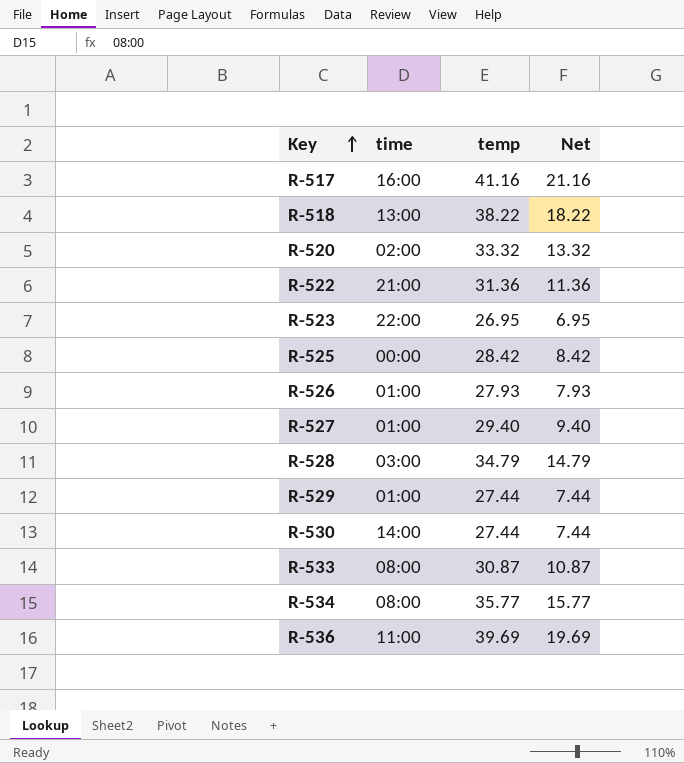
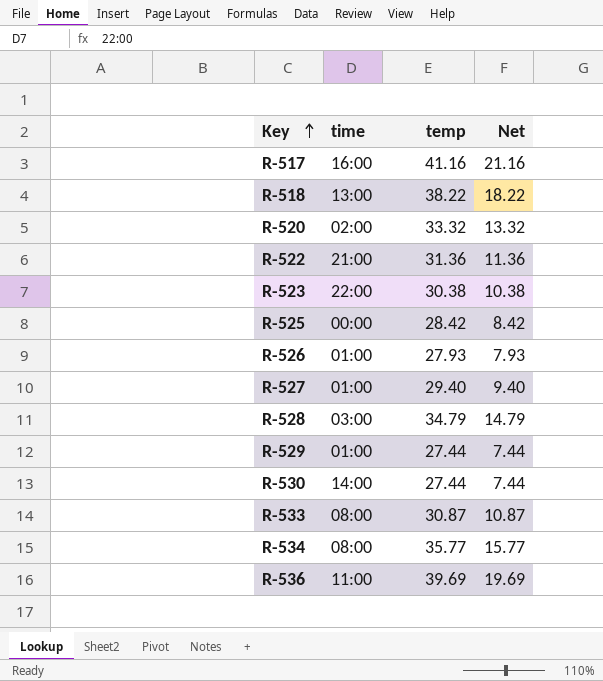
R-523 | temp: 26.95 -> 30.38
R-523 | Net: 6.95 -> 10.38

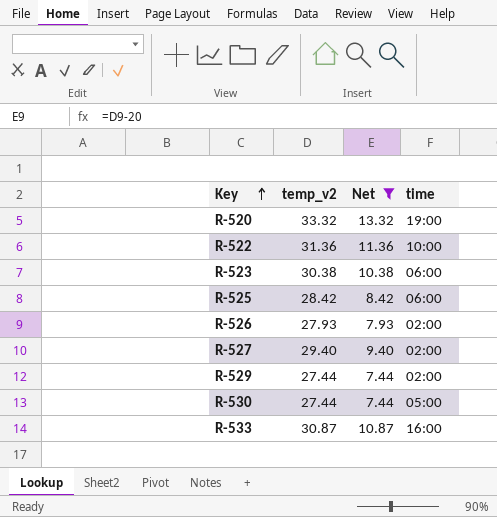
filter: none -> Net <= 13.32
column name: temp -> temp_v2
column time | position: 2 -> 4
R-520 | time: 02:00 -> 19:00
R-522 | time: 21:00 -> 10:00
R-523 | time: 22:00 -> 06:00
R-525 | time: 00:00 -> 06:00
R-526 | time: 01:00 -> 02:00
R-527 | time: 01:00 -> 02:00
R-529 | time: 01:00 -> 02:00
R-530 | time: 14:00 -> 05:00
R-533 | time: 08:00 -> 16:00

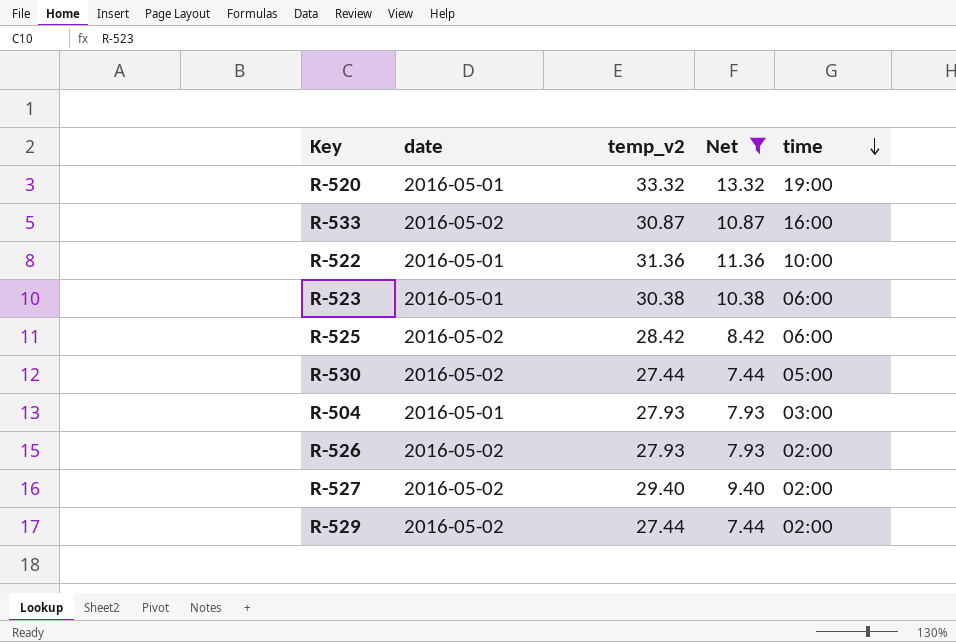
row order: Key ascending -> time descending
column date | position: none -> 2
row R-504: none -> 2016-05-01 | 27.93 | 7.93 | 03:00

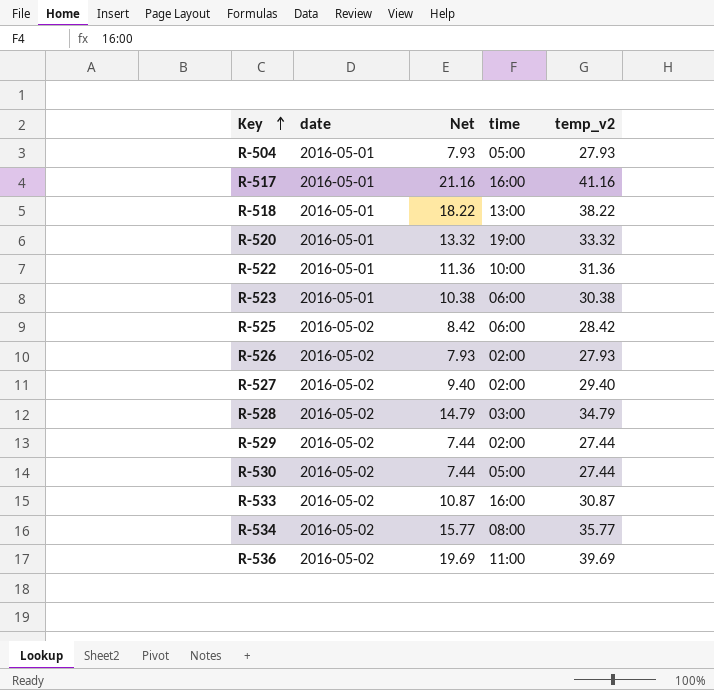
filter: Net <= 13.32 -> none
row order: time descending -> Key ascending
column temp_v2 | position: 3 -> 5
R-504 | time: 03:00 -> 05:00

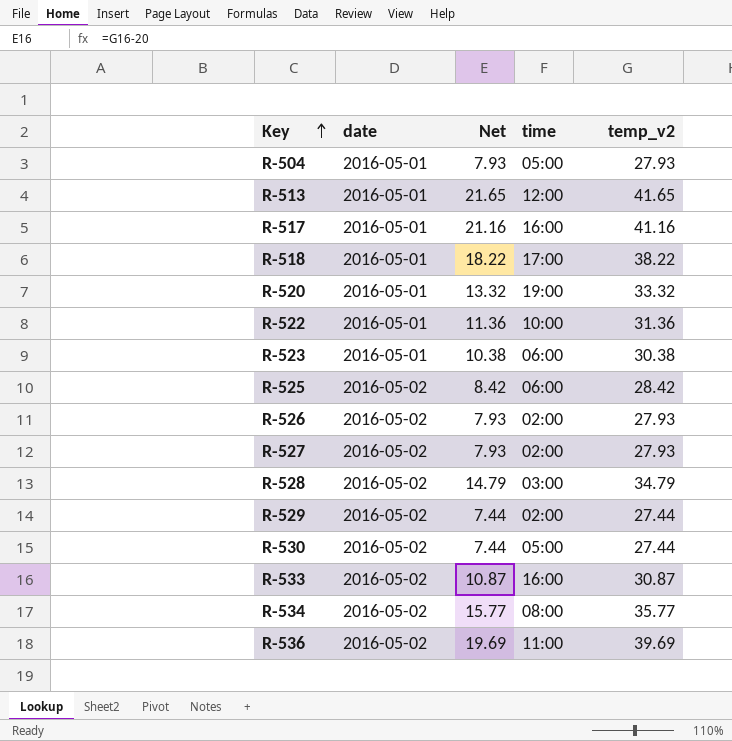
row R-513: none -> 2016-05-01 | 21.65 | 12:00 | 41.65
R-518 | time: 13:00 -> 17:00
R-527 | Net: 9.40 -> 7.93
R-527 | temp_v2: 29.40 -> 27.93

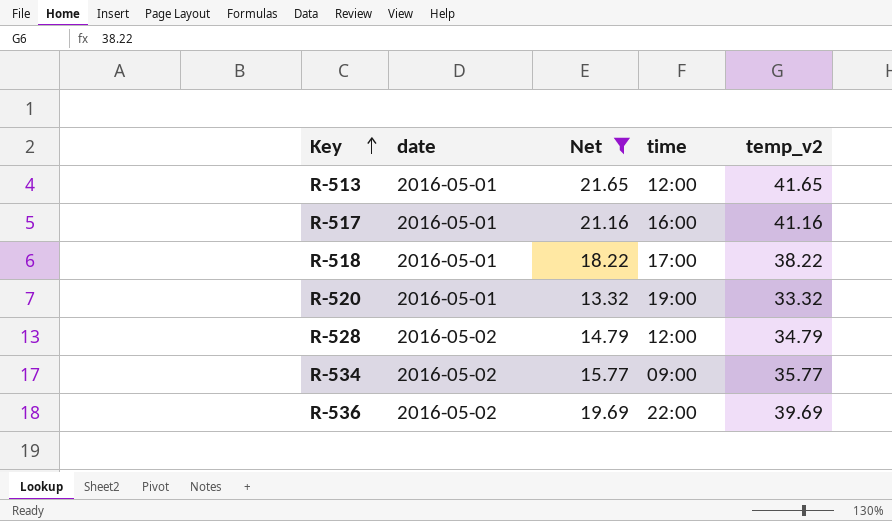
filter: none -> Net >= 13.32
R-528 | time: 03:00 -> 12:00
R-534 | time: 08:00 -> 09:00
R-536 | time: 11:00 -> 22:00

